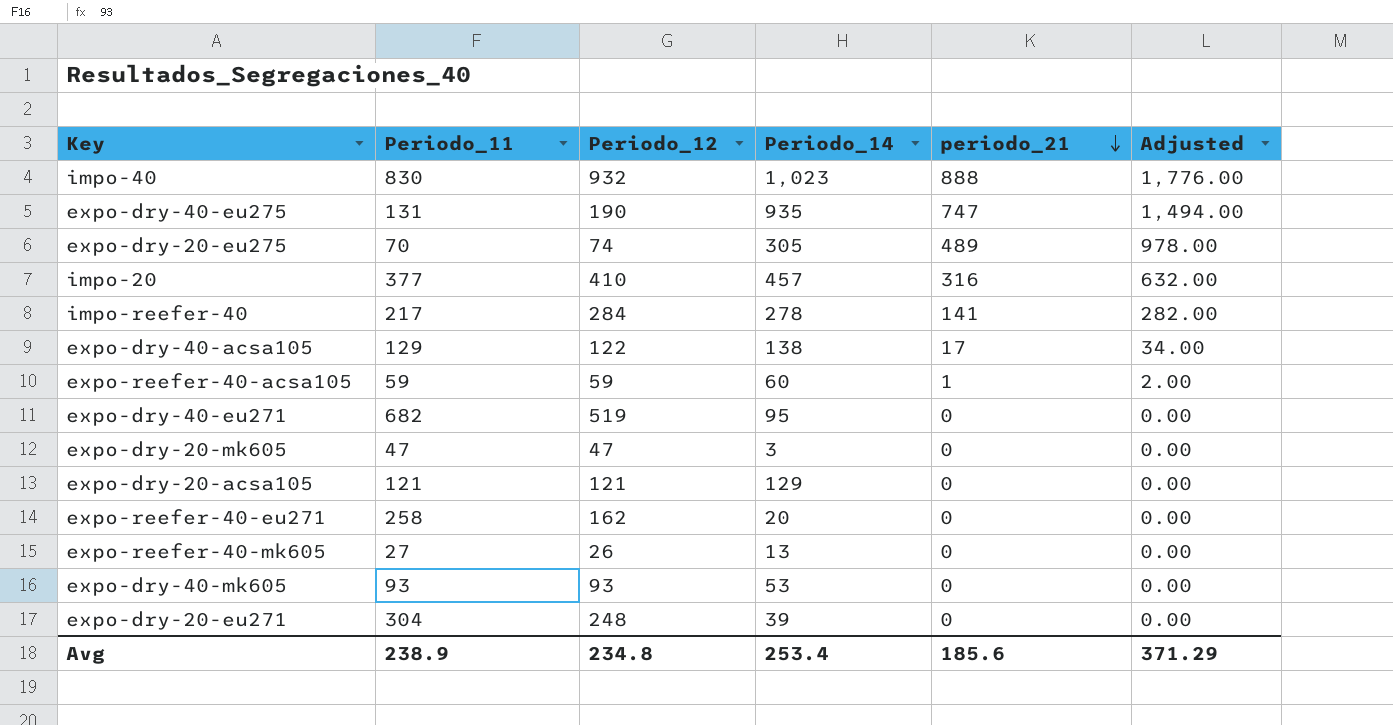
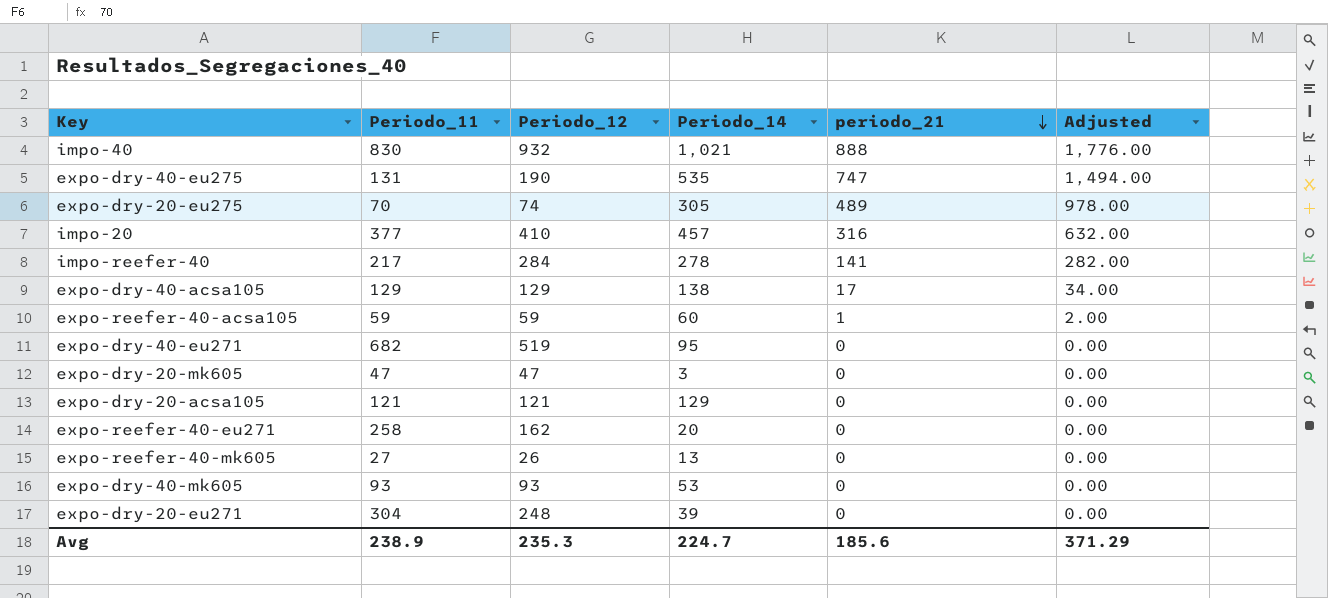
impo-40 | Periodo_14: 1,023 -> 1,021
expo-dry-40-eu275 | Periodo_14: 935 -> 535
expo-dry-40-acsa105 | Periodo_12: 122 -> 129
Avg | Periodo_12: 234.8 -> 235.3
Avg | Periodo_14: 253.4 -> 224.7

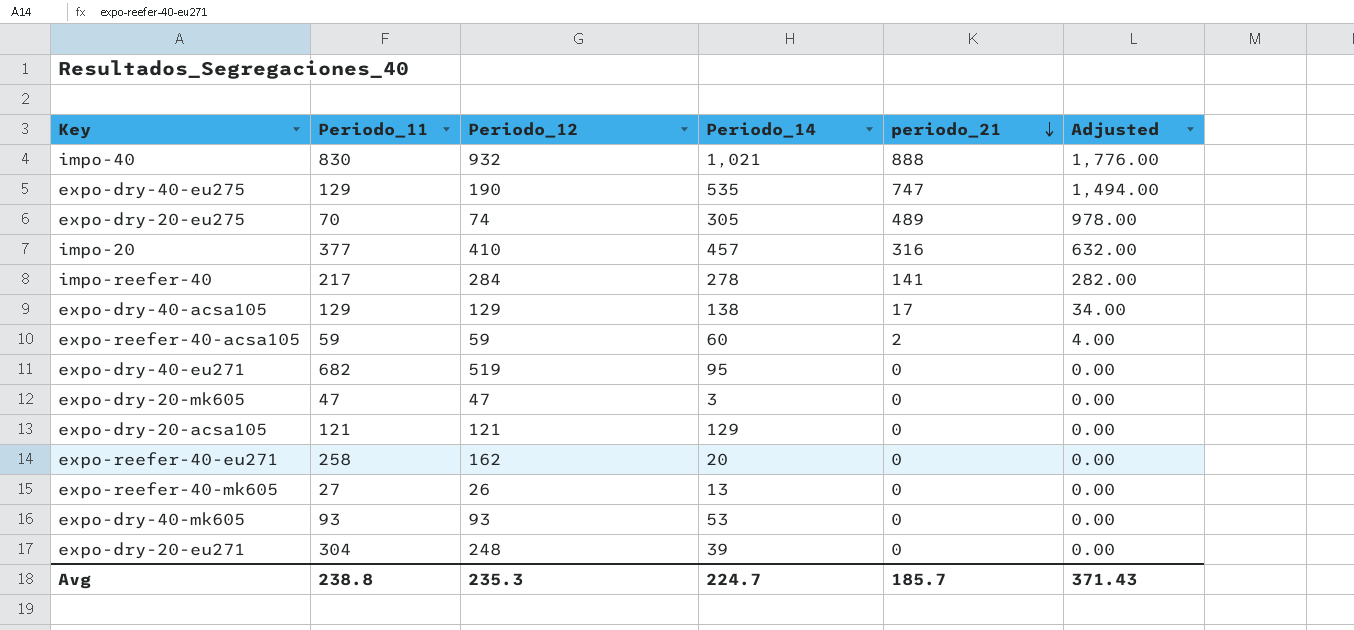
expo-dry-40-eu275 | Periodo_11: 131 -> 129
expo-reefer-40-acsa105 | periodo_21: 1 -> 2
expo-reefer-40-acsa105 | Adjusted: 2.00 -> 4.00
Avg | Periodo_11: 238.9 -> 238.8
Avg | periodo_21: 185.6 -> 185.7
Avg | Adjusted: 371.29 -> 371.43

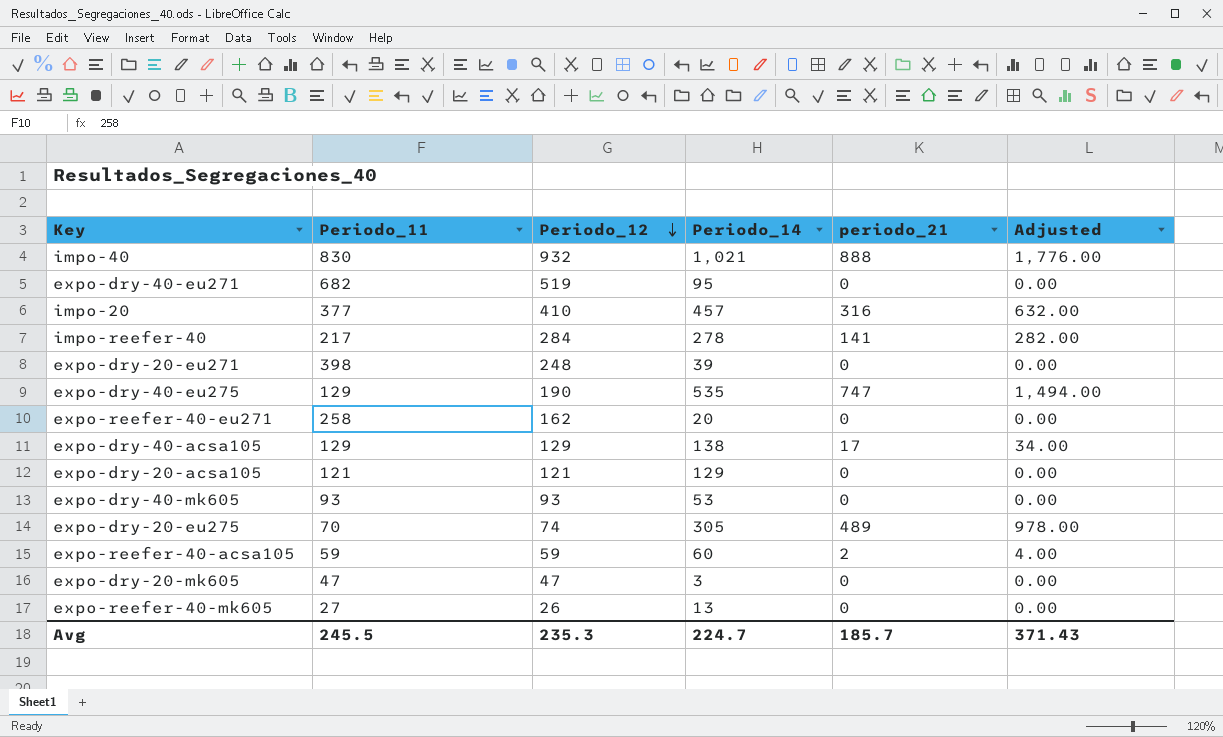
row order: periodo_21 descending -> Periodo_12 descending
expo-dry-20-eu271 | Periodo_11: 304 -> 398
Avg | Periodo_11: 238.8 -> 245.5

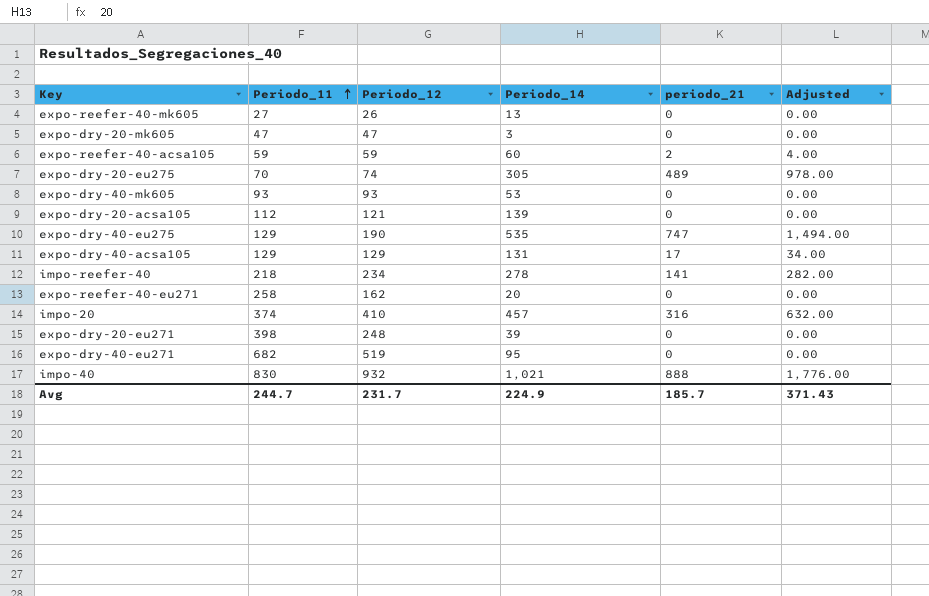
row order: Periodo_12 descending -> Periodo_11 ascending
expo-dry-20-acsa105 | Periodo_11: 121 -> 112
expo-dry-20-acsa105 | Periodo_14: 129 -> 139
expo-dry-40-acsa105 | Periodo_14: 138 -> 131
impo-reefer-40 | Periodo_11: 217 -> 218
impo-reefer-40 | Periodo_12: 284 -> 234
impo-20 | Periodo_11: 377 -> 374
Avg | Periodo_11: 245.5 -> 244.7
Avg | Periodo_12: 235.3 -> 231.7
Avg | Periodo_14: 224.7 -> 224.9

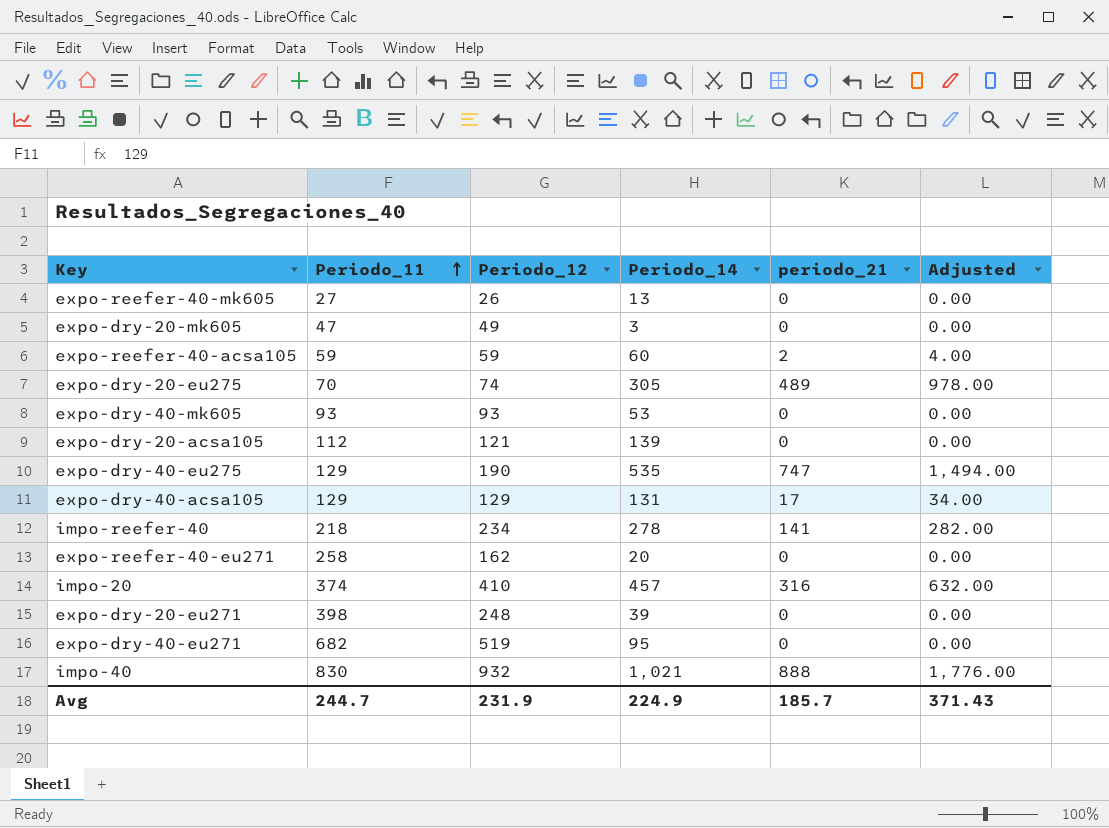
expo-dry-20-mk605 | Periodo_12: 47 -> 49
Avg | Periodo_12: 231.7 -> 231.9

